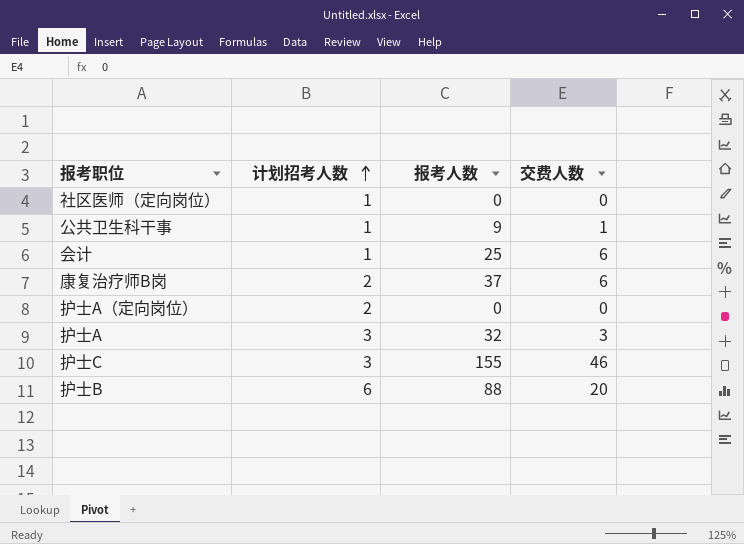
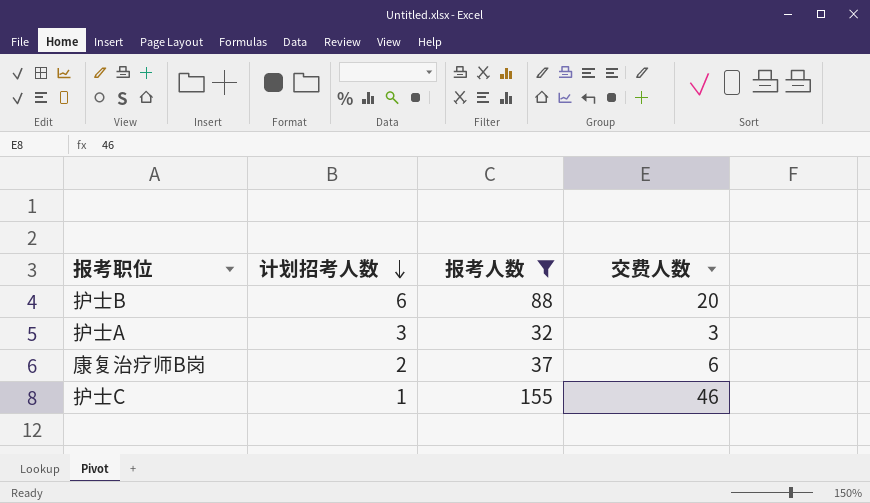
filter: none -> 报考人数 >= 32
row order: 计划招考人数 ascending -> 计划招考人数 descending
护士C | 计划招考人数: 3 -> 1

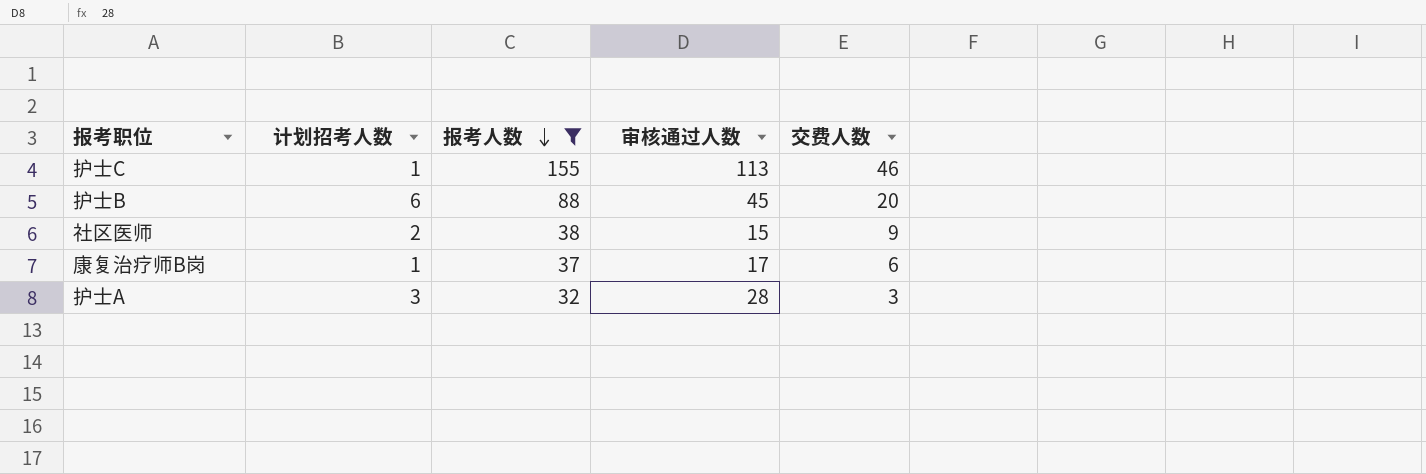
row order: 计划招考人数 descending -> 报考人数 descending
column 审核通过人数 | position: none -> 4
row 社区医师: none -> 2 | 38 | 15 | 9
康复治疗师B岗 | 计划招考人数: 2 -> 1

